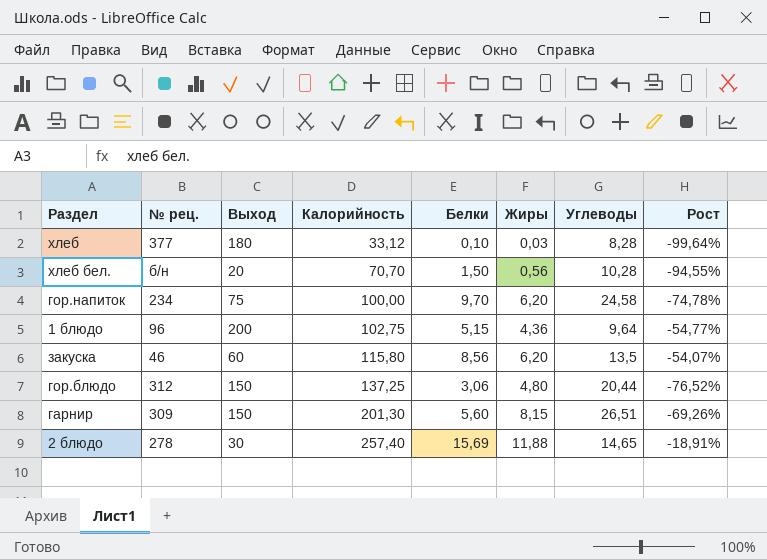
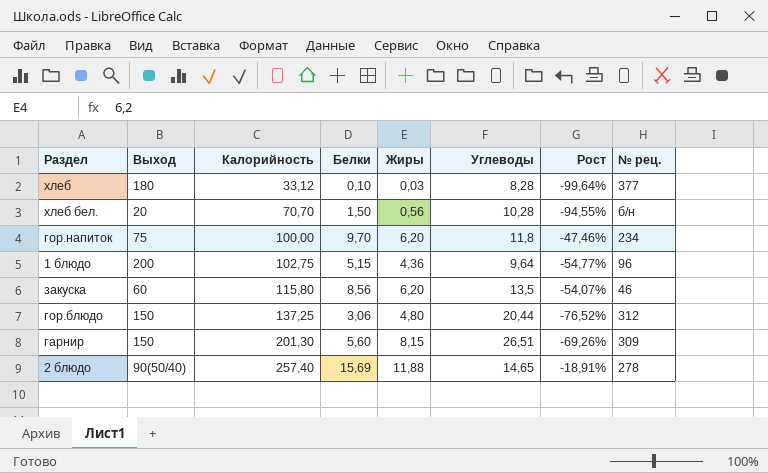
column № рец. | position: 2 -> 8
гор.напиток | Углеводы: 24,58 -> 11,8
гор.напиток | Рост: -74,78% -> -47,46%
2 блюдо | Выход: 30 -> 90(50/40)

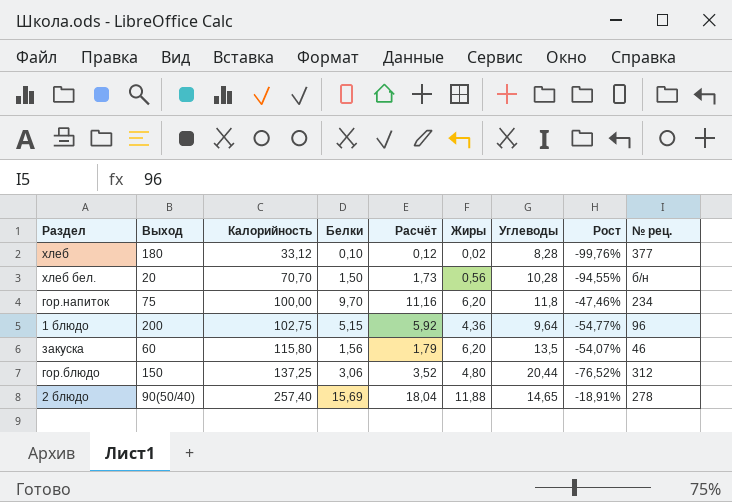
column Расчёт | formula: none -> [Белки] * 1,15
row гарнир: 150 | 201,30 | 5,60 | 8,15 | 26,51 | -69,26% | 309 -> none
хлеб | Жиры: 0,03 -> 0,02
хлеб | Рост: -99,64% -> -99,76%
закуска | Белки: 8,56 -> 1,56

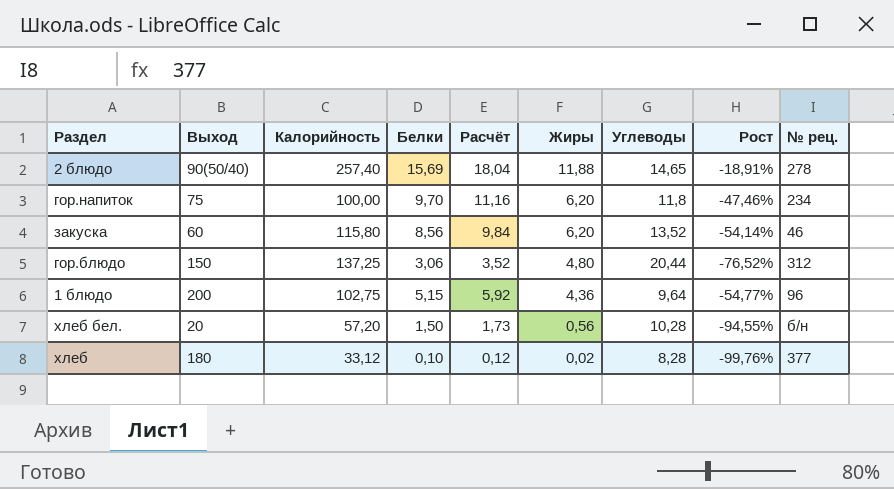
row order: Калорийность ascending -> Жиры descending
закуска | Белки: 1,56 -> 8,56
закуска | Расчёт: 1,79 -> 9,84
закуска | Углеводы: 13,5 -> 13,52
закуска | Рост: -54,07% -> -54,14%
хлеб бел. | Калорийность: 70,70 -> 57,20

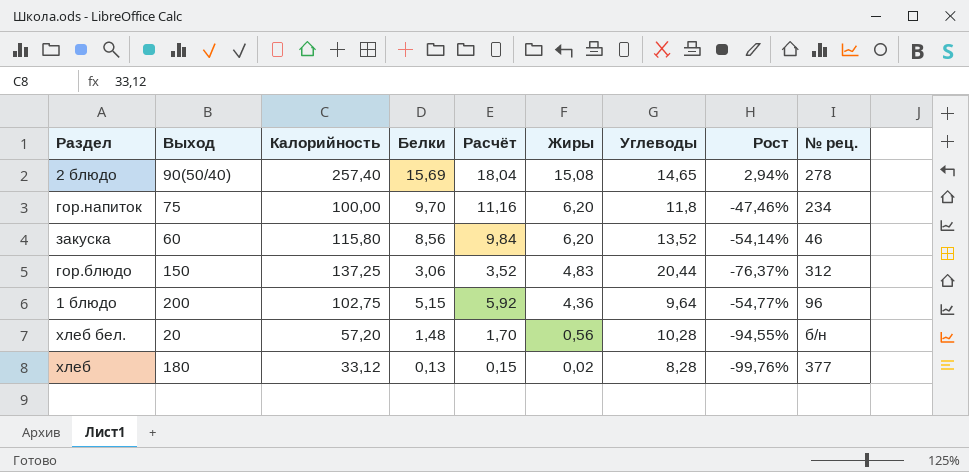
2 блюдо | Жиры: 11,88 -> 15,08
2 блюдо | Рост: -18,91% -> 2,94%
гор.блюдо | Жиры: 4,80 -> 4,83
гор.блюдо | Рост: -76,52% -> -76,37%
хлеб бел. | Белки: 1,50 -> 1,48
хлеб бел. | Расчёт: 1,73 -> 1,70
хлеб | Белки: 0,10 -> 0,13
хлеб | Расчёт: 0,12 -> 0,15

